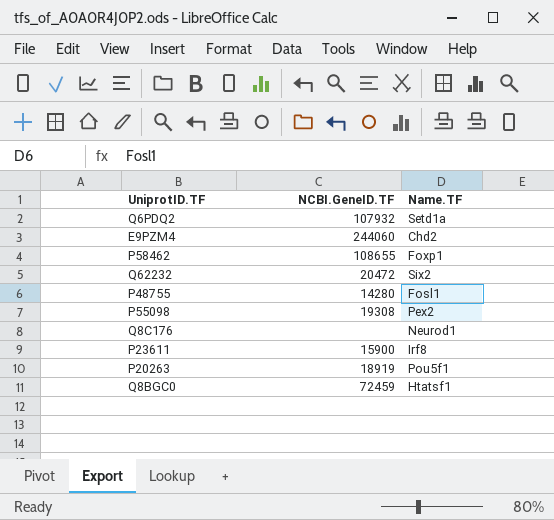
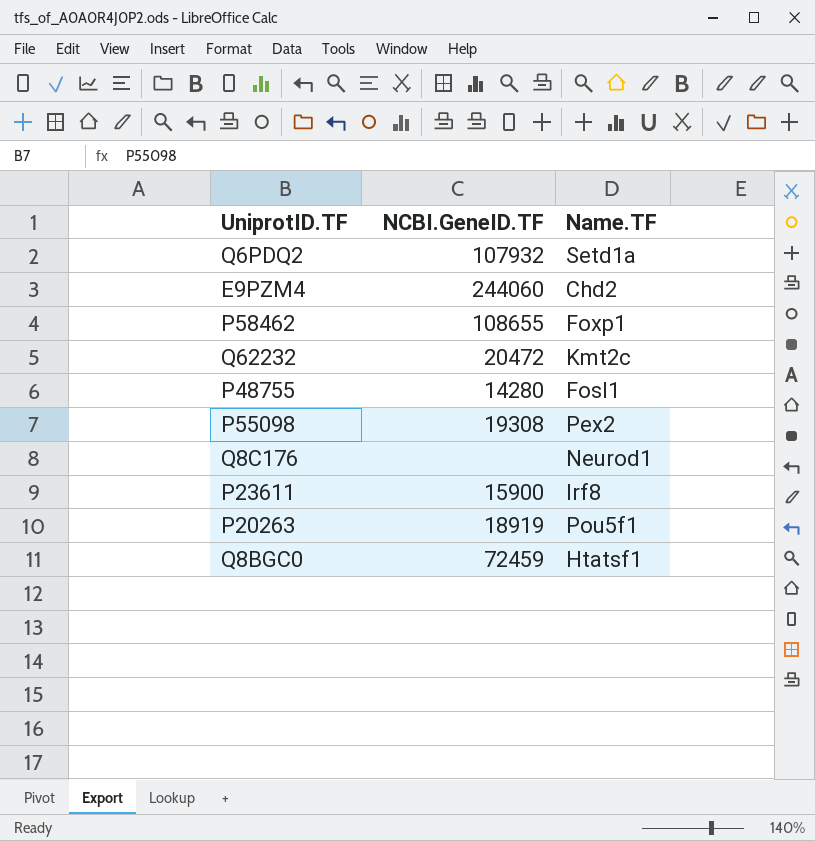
Q62232 | Name.TF: Six2 -> Kmt2c

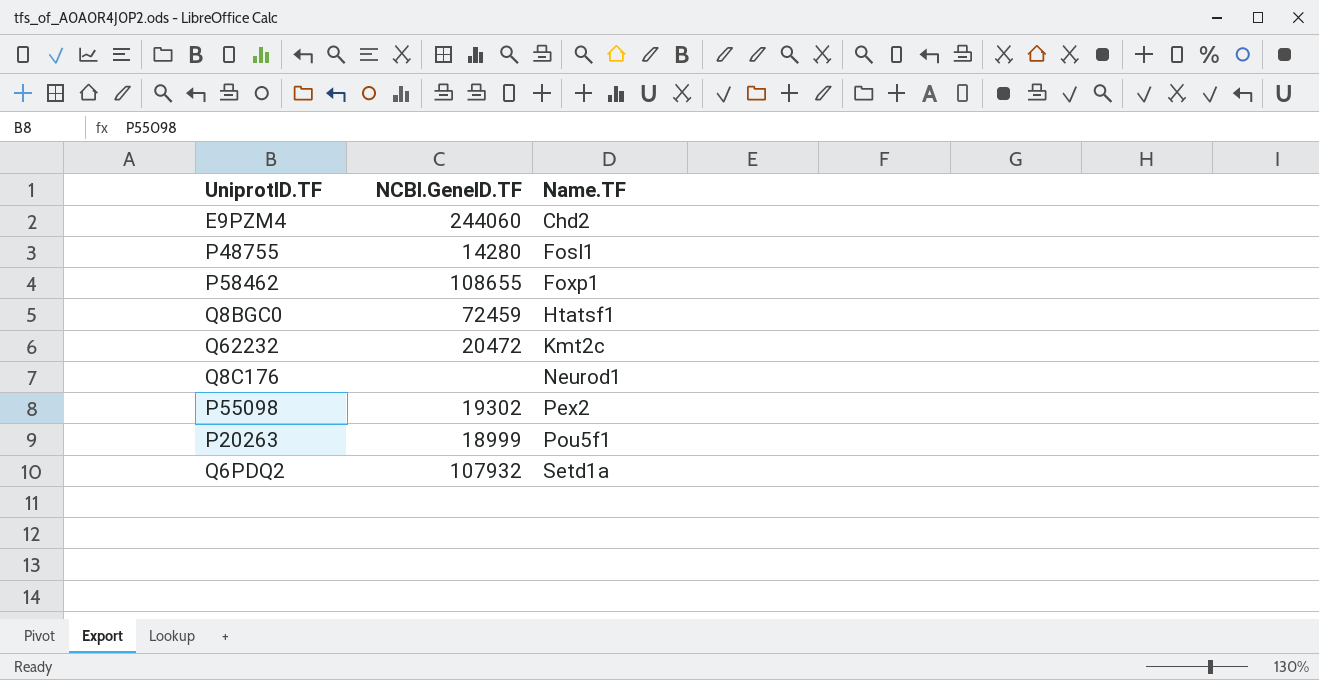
row order: none -> Name.TF ascending
row P23611: 15900 | Irf8 -> none
P55098 | NCBI.GeneID.TF: 19308 -> 19302
P20263 | NCBI.GeneID.TF: 18919 -> 18999

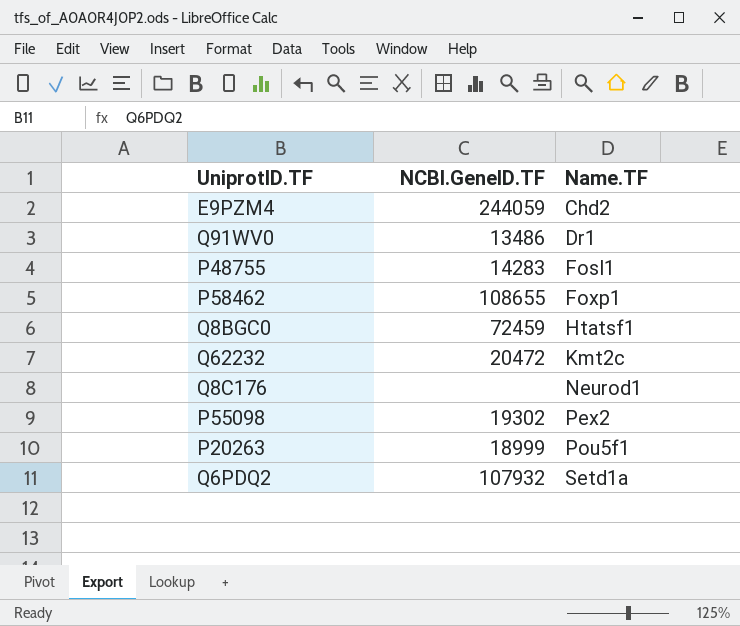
E9PZM4 | NCBI.GeneID.TF: 244060 -> 244059
row Q91WV0: none -> 13486 | Dr1
P48755 | NCBI.GeneID.TF: 14280 -> 14283

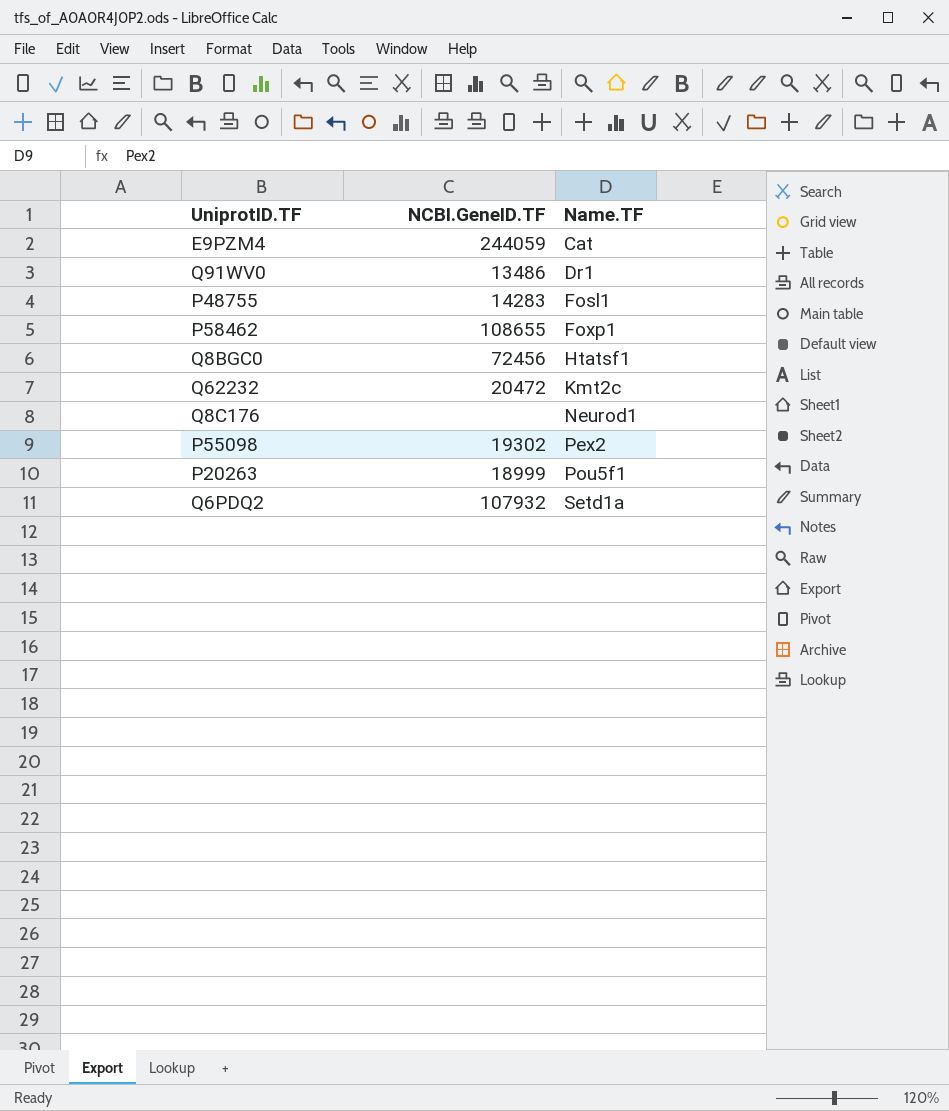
E9PZM4 | Name.TF: Chd2 -> Cat
Q8BGC0 | NCBI.GeneID.TF: 72459 -> 72456

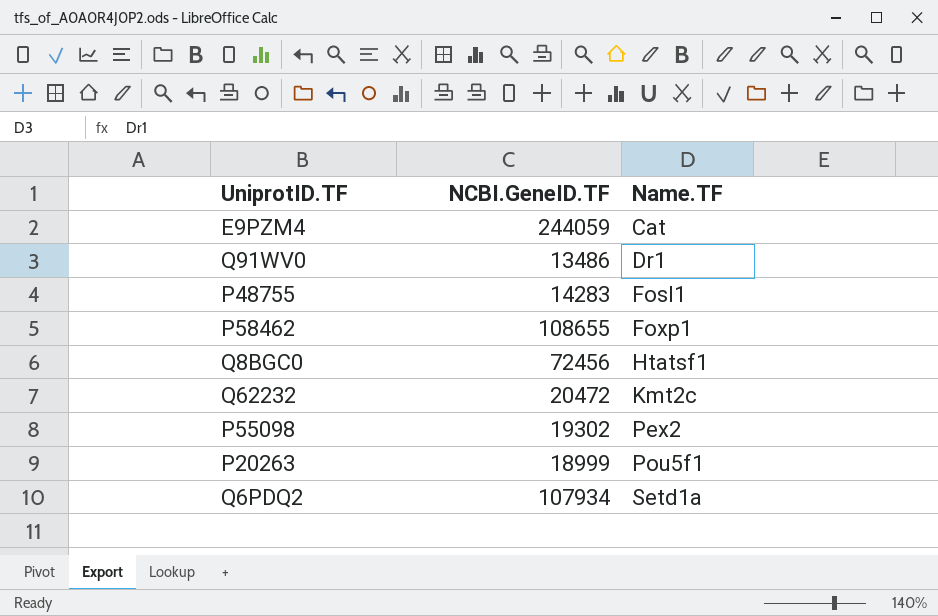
row Q8C176: none | Neurod1 -> none
Q6PDQ2 | NCBI.GeneID.TF: 107932 -> 107934

